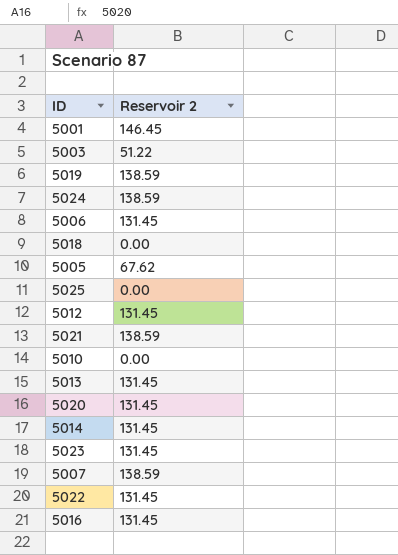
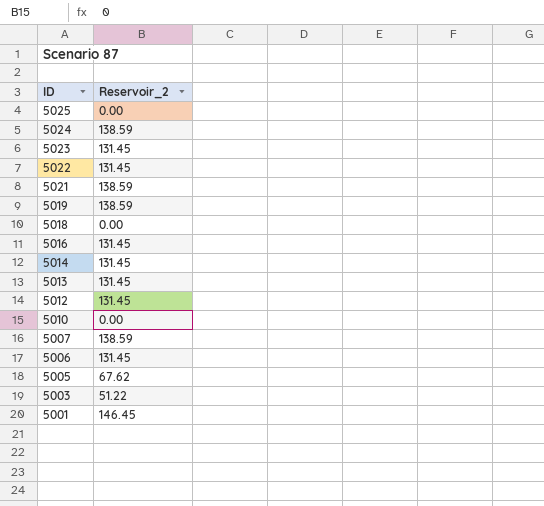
row order: none -> ID descending
column name: Reservoir 2 -> Reservoir_2
row 5020: 131.45 -> none

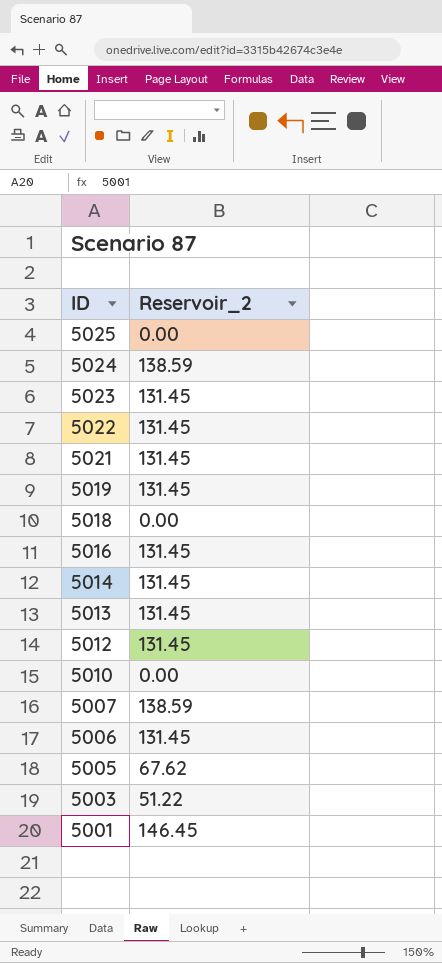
5021 | Reservoir_2: 138.59 -> 131.45
5019 | Reservoir_2: 138.59 -> 131.45

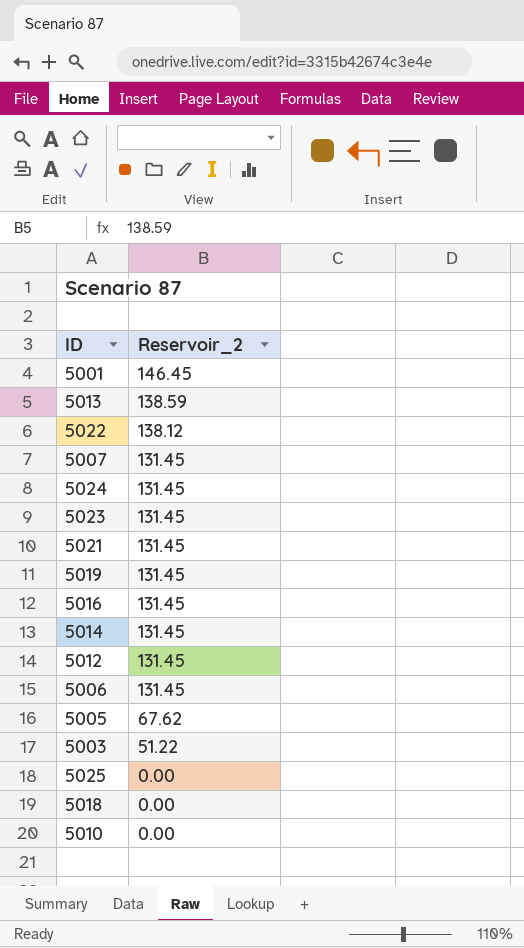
row order: ID descending -> Reservoir_2 descending
5013 | Reservoir_2: 131.45 -> 138.59
5022 | Reservoir_2: 131.45 -> 138.12
5007 | Reservoir_2: 138.59 -> 131.45
5024 | Reservoir_2: 138.59 -> 131.45

